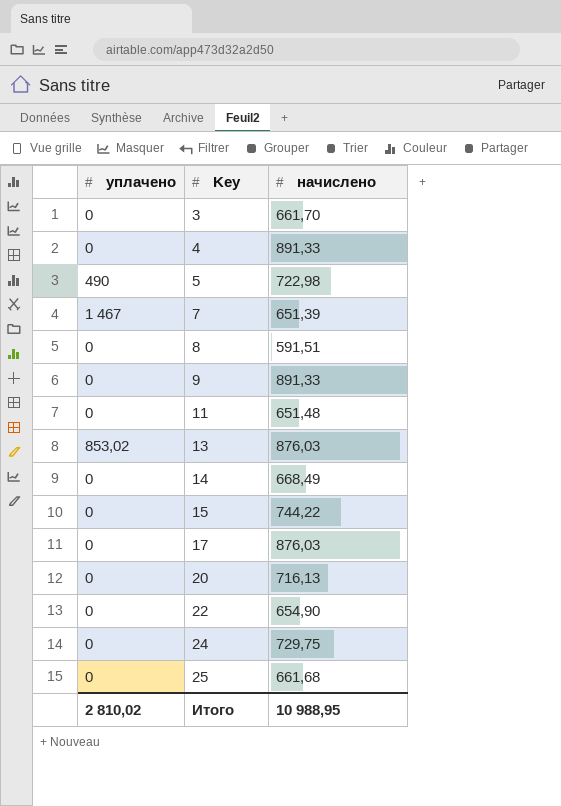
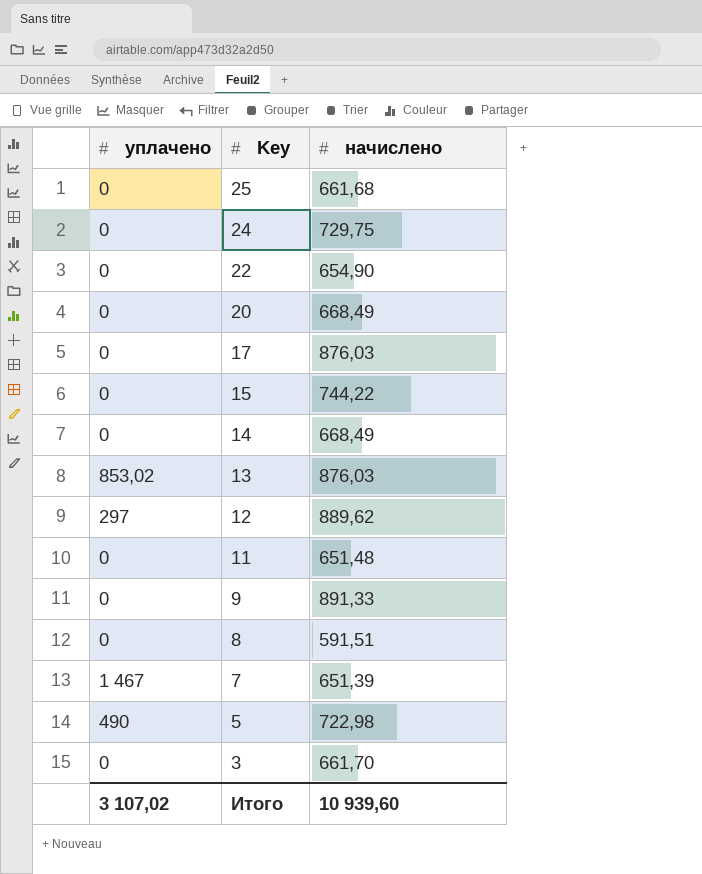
row order: Key ascending -> Key descending
row 4: 0 | 891,33 -> none
20 | начислено: 716,13 -> 668,49
row 12: none -> 297 | 889,62
Итого | уплачено: 2 810,02 -> 3 107,02
Итого | начислено: 10 988,95 -> 10 939,60

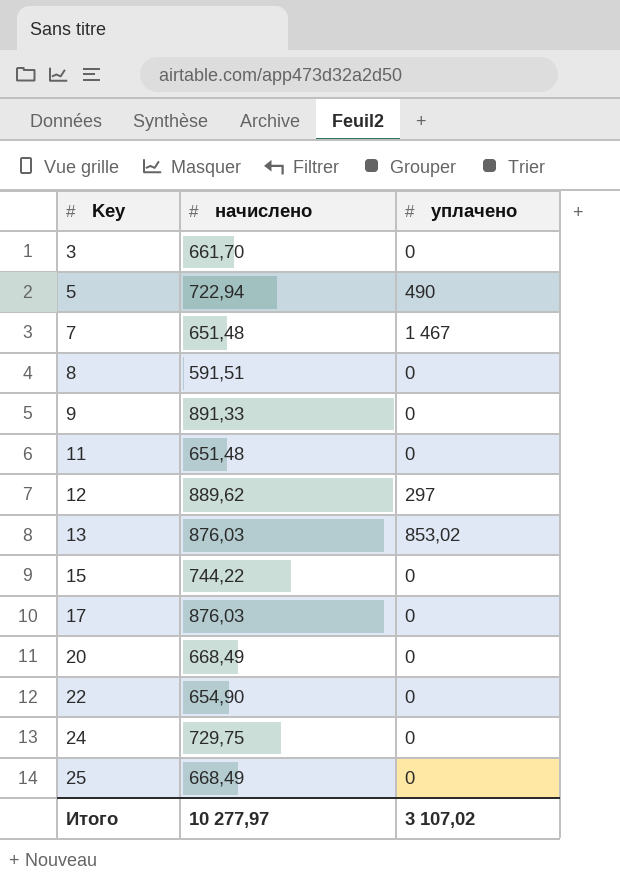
row order: Key descending -> Key ascending
column уплачено | position: 1 -> 3
row 14: 0 | 668,49 -> none
5 | начислено: 722,98 -> 722,94
7 | начислено: 651,39 -> 651,48
25 | начислено: 661,68 -> 668,49
Итого | начислено: 10 939,60 -> 10 277,97

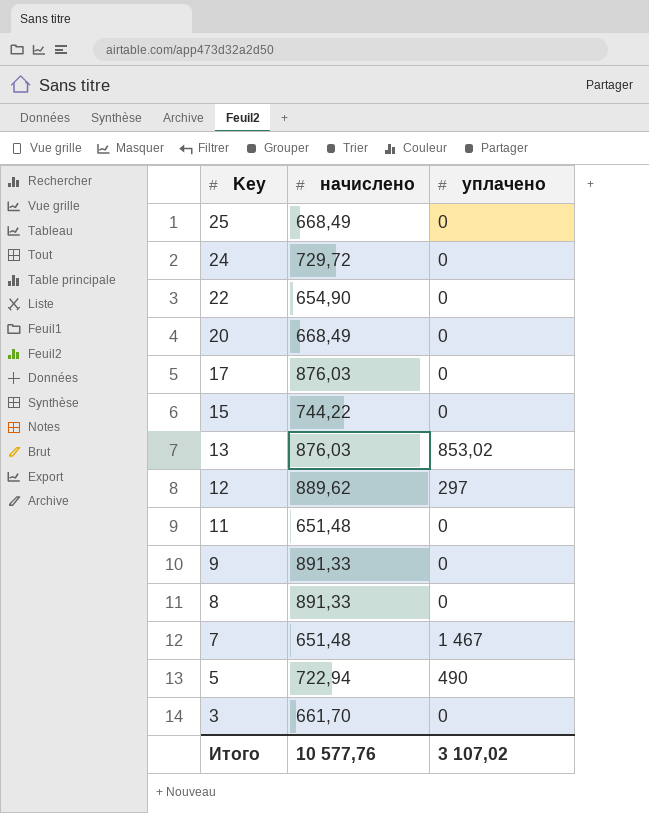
row order: Key ascending -> Key descending
24 | начислено: 729,75 -> 729,72
8 | начислено: 591,51 -> 891,33
Итого | начислено: 10 277,97 -> 10 577,76

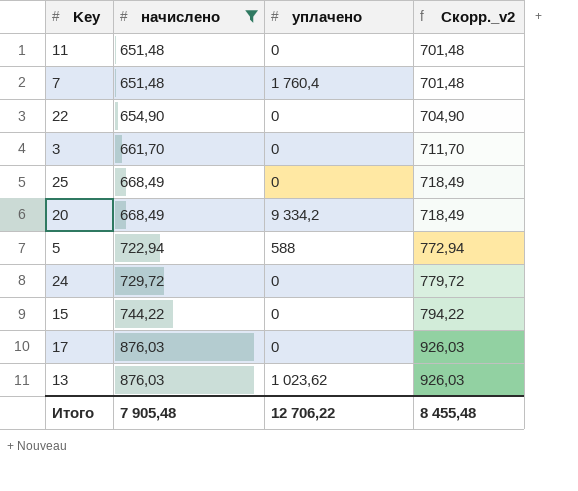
filter: none -> начислено <= 876,03
row order: Key descending -> начислено ascending
column Скорр._v2 | formula: none -> [начислено] + 50
7 | уплачено: 1 467 -> 1 760,4
20 | уплачено: 0 -> 9 334,2
5 | уплачено: 490 -> 588
13 | уплачено: 853,02 -> 1 023,62
Итого | начислено: 10 577,76 -> 7 905,48
Итого | уплачено: 3 107,02 -> 12 706,22

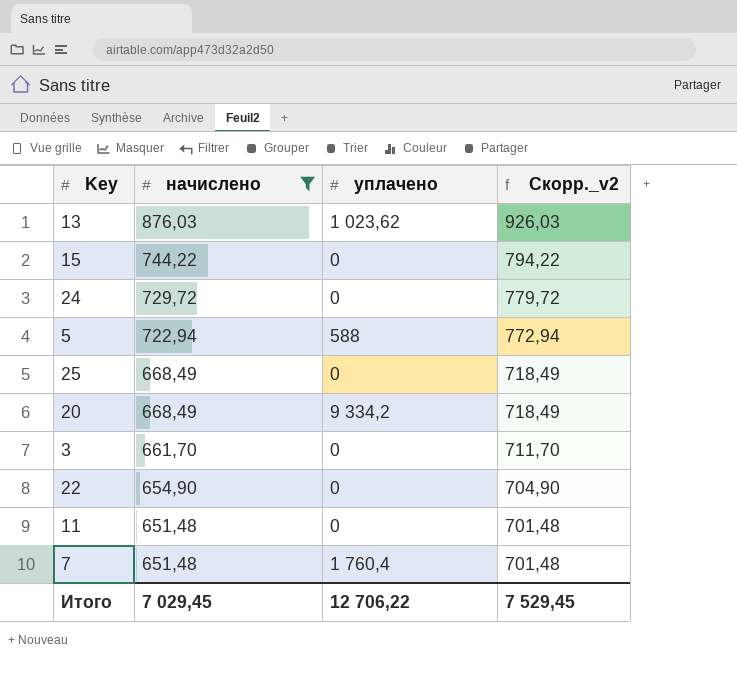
row order: начислено ascending -> начислено descending
row 17: 876,03 | 0 | 926,03 -> none
Итого | начислено: 7 905,48 -> 7 029,45
Итого | Скорр._v2: 8 455,48 -> 7 529,45

